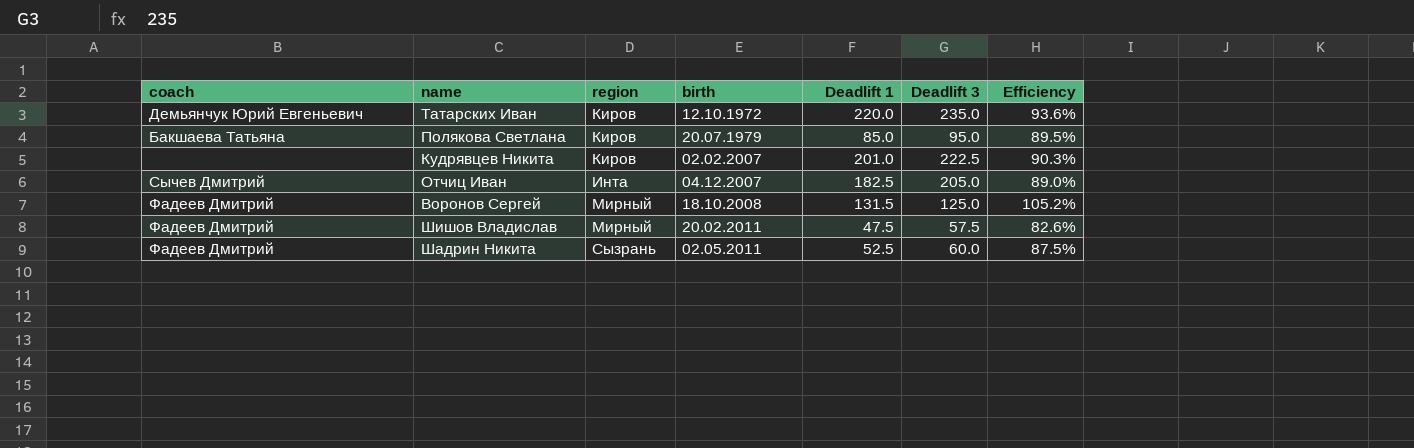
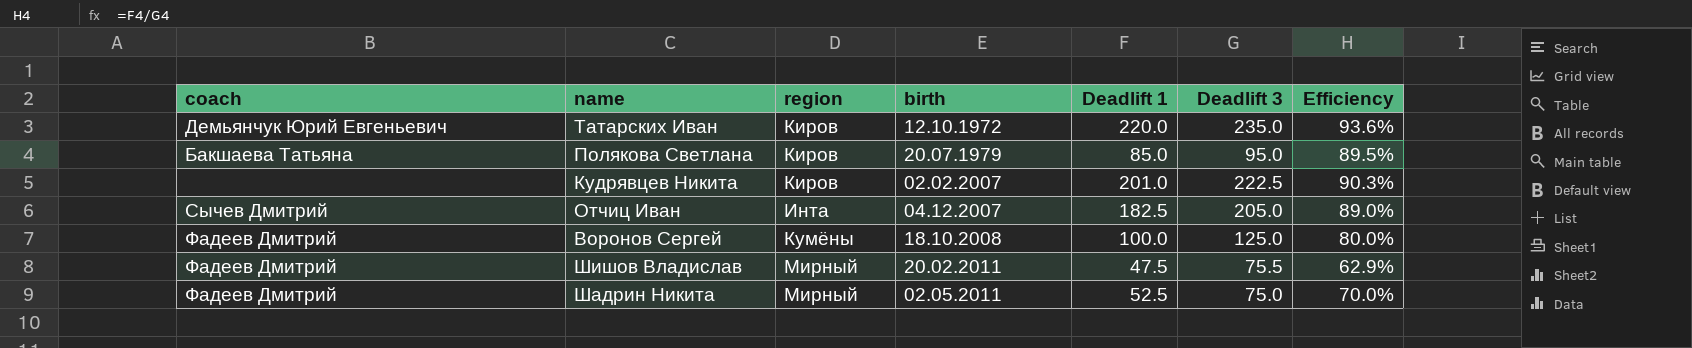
Воронов Сергей | region: Мирный -> Кумёны
Воронов Сергей | Deadlift 1: 131.5 -> 100.0
Воронов Сергей | Efficiency: 105.2% -> 80.0%
Шишов Владислав | Deadlift 3: 57.5 -> 75.5
Шишов Владислав | Efficiency: 82.6% -> 62.9%
Шадрин Никита | region: Сызрань -> Мирный
Шадрин Никита | Deadlift 3: 60.0 -> 75.0
Шадрин Никита | Efficiency: 87.5% -> 70.0%

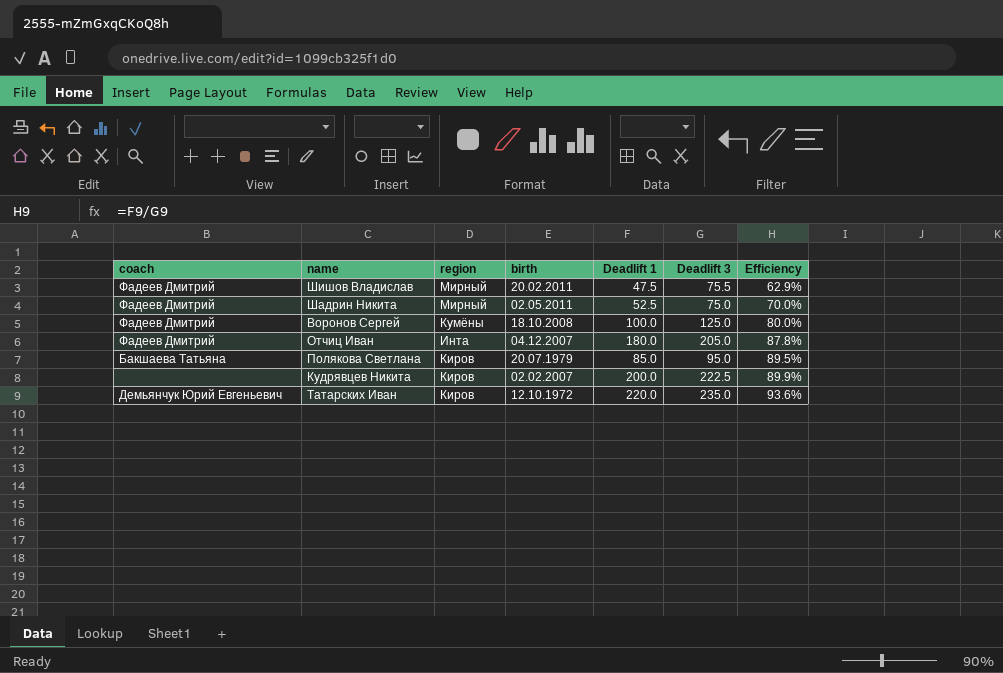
row order: birth ascending -> Efficiency ascending
Отчиц Иван | coach: Сычев Дмитрий -> Фадеев Дмитрий
Отчиц Иван | Deadlift 1: 182.5 -> 180.0
Отчиц Иван | Efficiency: 89.0% -> 87.8%
Кудрявцев Никита | Deadlift 1: 201.0 -> 200.0
Кудрявцев Никита | Efficiency: 90.3% -> 89.9%

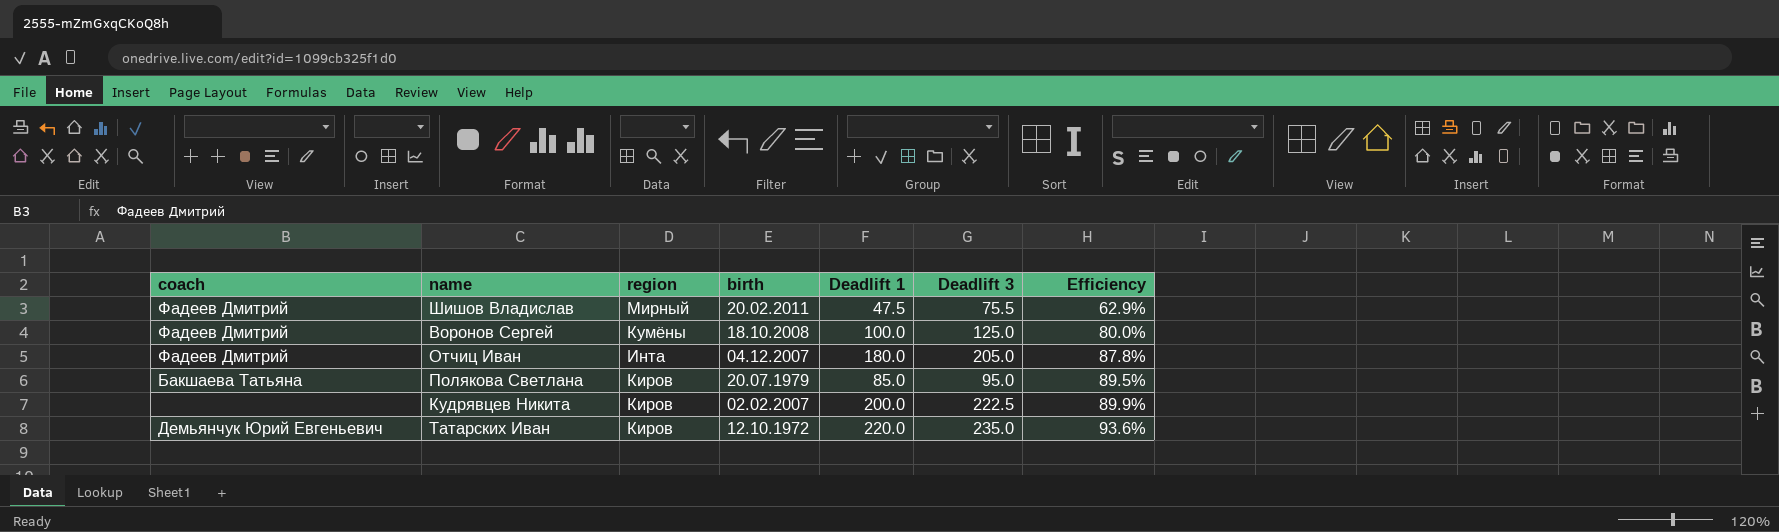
row Шадрин Никита: Фадеев Дмитрий | Мирный | 02.05.2011 | 52.5 | 75.0 | 70.0% -> none

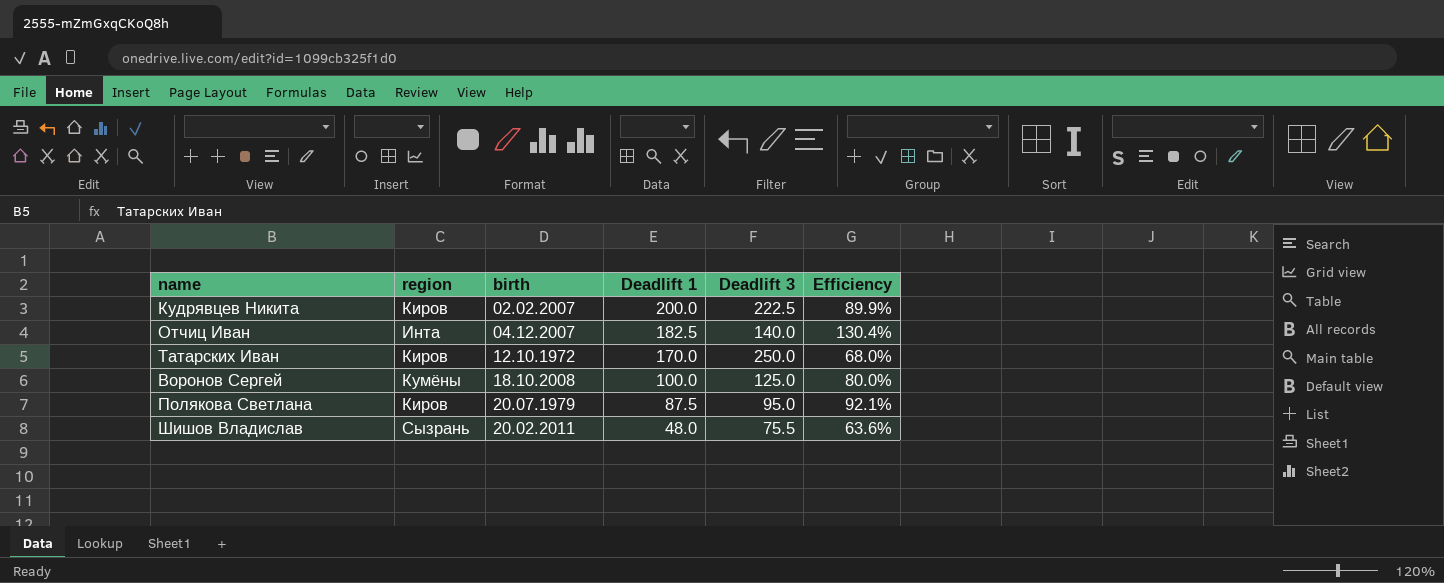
row order: Efficiency ascending -> Deadlift 1 descending
column coach | position: 1 -> none
Отчиц Иван | Deadlift 1: 180.0 -> 182.5
Отчиц Иван | Deadlift 3: 205.0 -> 140.0
Отчиц Иван | Efficiency: 87.8% -> 130.4%
Татарских Иван | Deadlift 1: 220.0 -> 170.0
Татарских Иван | Deadlift 3: 235.0 -> 250.0
Татарских Иван | Efficiency: 93.6% -> 68.0%
Полякова Светлана | Deadlift 1: 85.0 -> 87.5
Полякова Светлана | Efficiency: 89.5% -> 92.1%
Шишов Владислав | region: Мирный -> Сызрань
Шишов Владислав | Deadlift 1: 47.5 -> 48.0
Шишов Владислав | Efficiency: 62.9% -> 63.6%

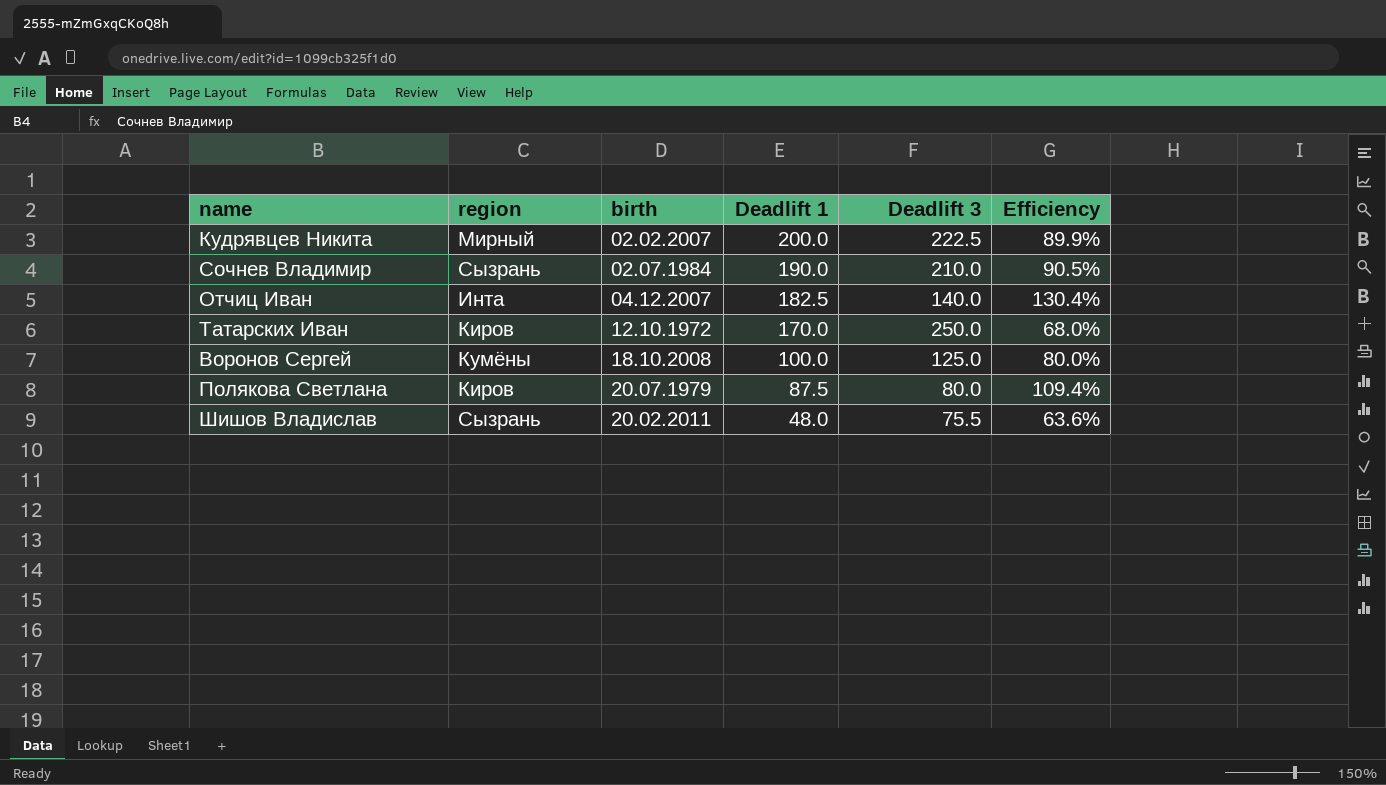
Кудрявцев Никита | region: Киров -> Мирный
row Сочнев Владимир: none -> Сызрань | 02.07.1984 | 190.0 | 210.0 | 90.5%
Полякова Светлана | Deadlift 3: 95.0 -> 80.0
Полякова Светлана | Efficiency: 92.1% -> 109.4%

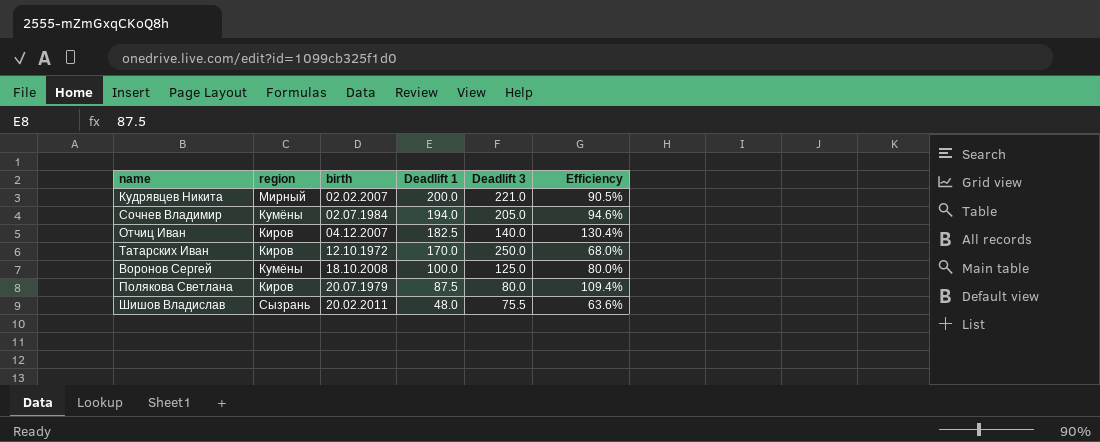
Кудрявцев Никита | Deadlift 3: 222.5 -> 221.0
Кудрявцев Никита | Efficiency: 89.9% -> 90.5%
Сочнев Владимир | region: Сызрань -> Кумёны
Сочнев Владимир | Deadlift 1: 190.0 -> 194.0
Сочнев Владимир | Deadlift 3: 210.0 -> 205.0
Сочнев Владимир | Efficiency: 90.5% -> 94.6%
Отчиц Иван | region: Инта -> Киров

